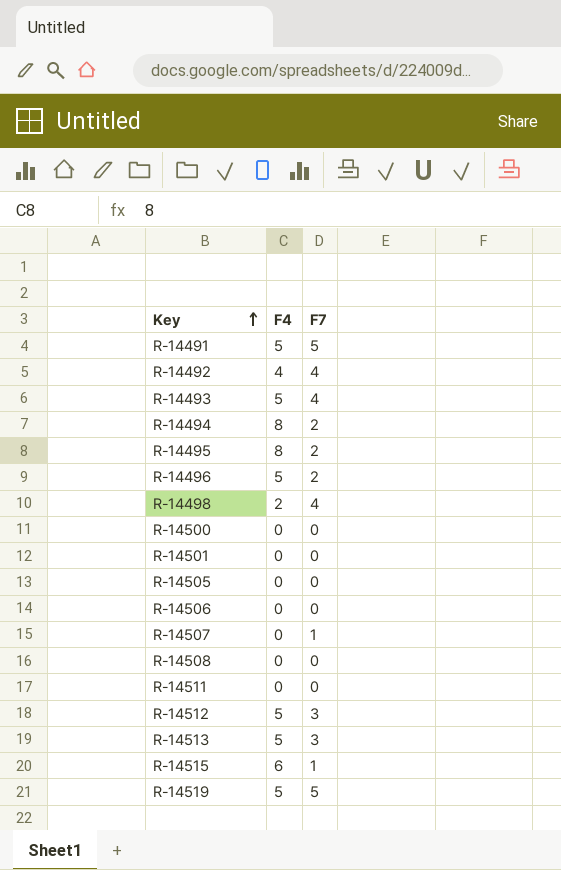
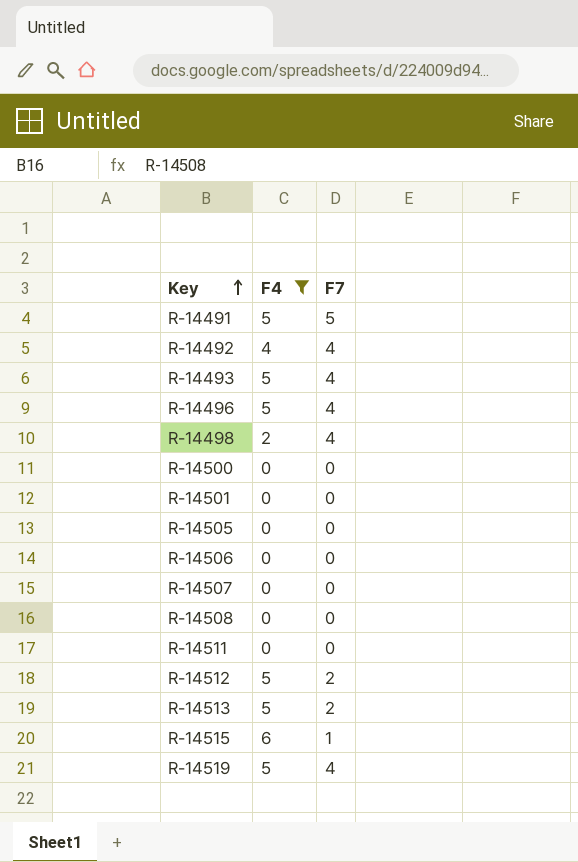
filter: none -> F4 != 8
R-14496 | F7: 2 -> 4
R-14507 | F7: 1 -> 0
R-14512 | F7: 3 -> 2
R-14513 | F7: 3 -> 2
R-14519 | F7: 5 -> 4

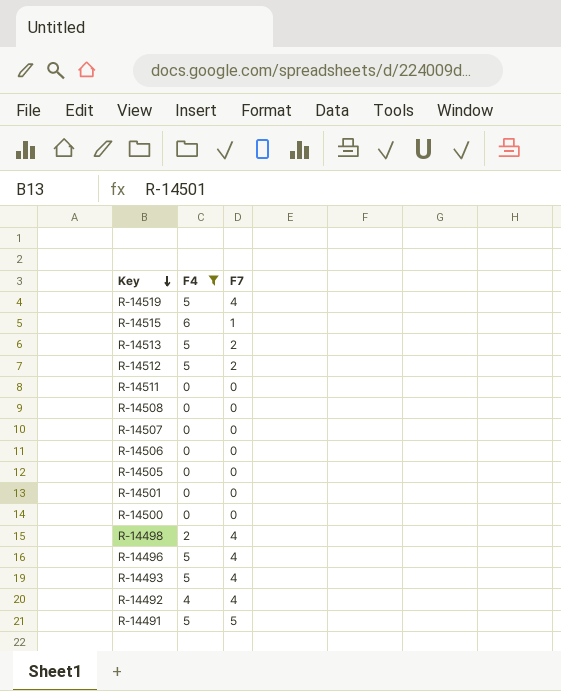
row order: Key ascending -> Key descending

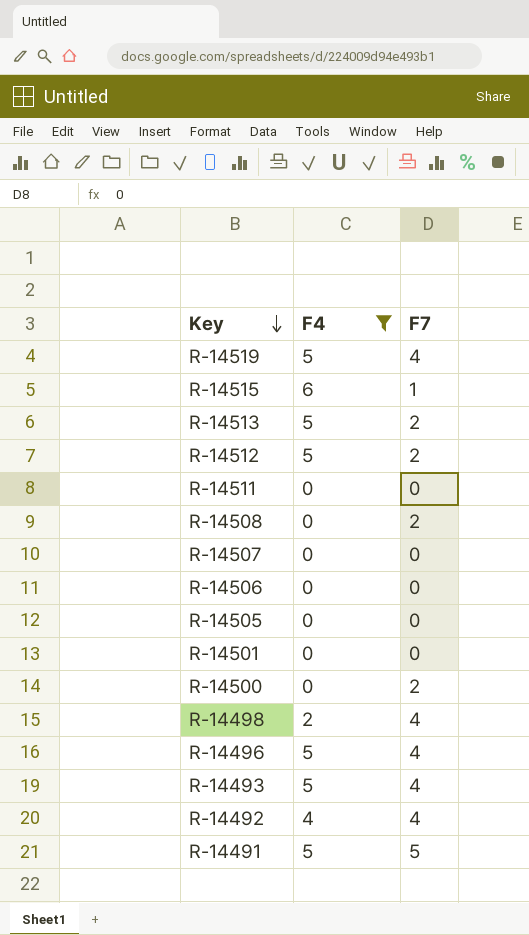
R-14508 | F7: 0 -> 2
R-14500 | F7: 0 -> 2

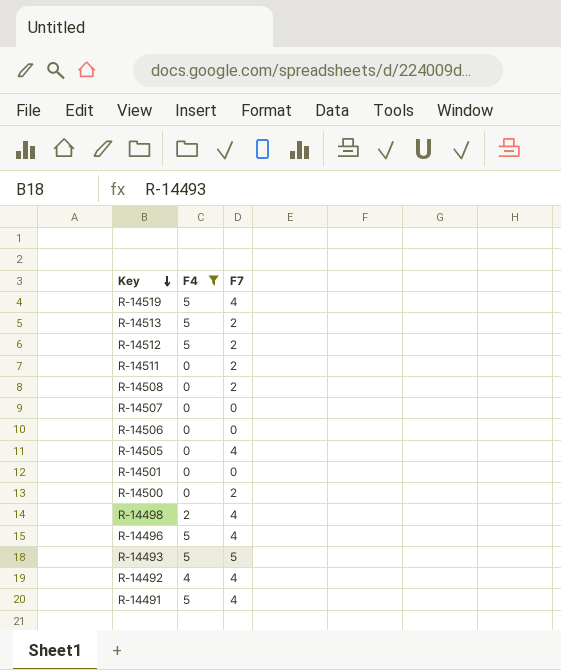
row R-14515: 6 | 1 -> none
R-14511 | F7: 0 -> 2
R-14505 | F7: 0 -> 4
R-14493 | F7: 4 -> 5
R-14491 | F7: 5 -> 4

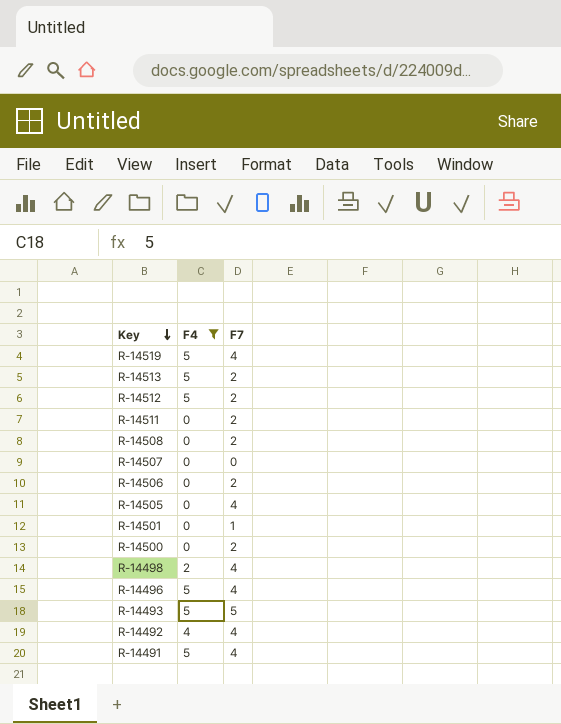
R-14506 | F7: 0 -> 2
R-14501 | F7: 0 -> 1

